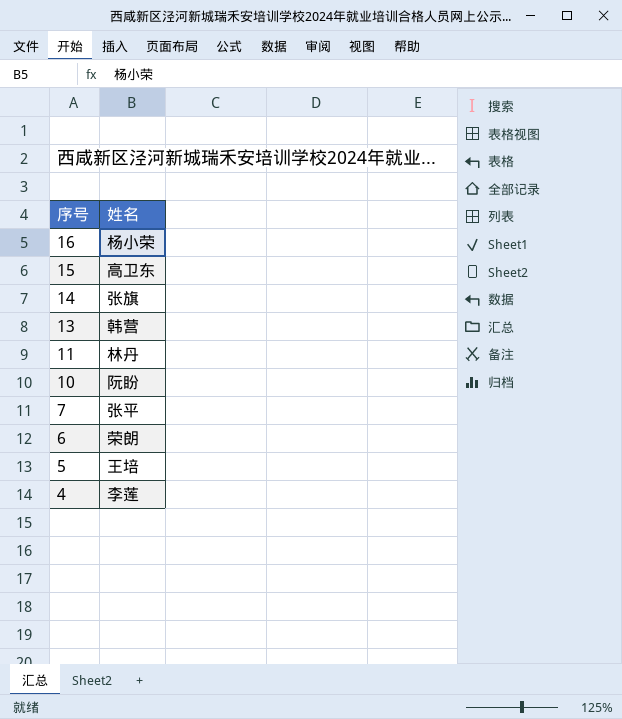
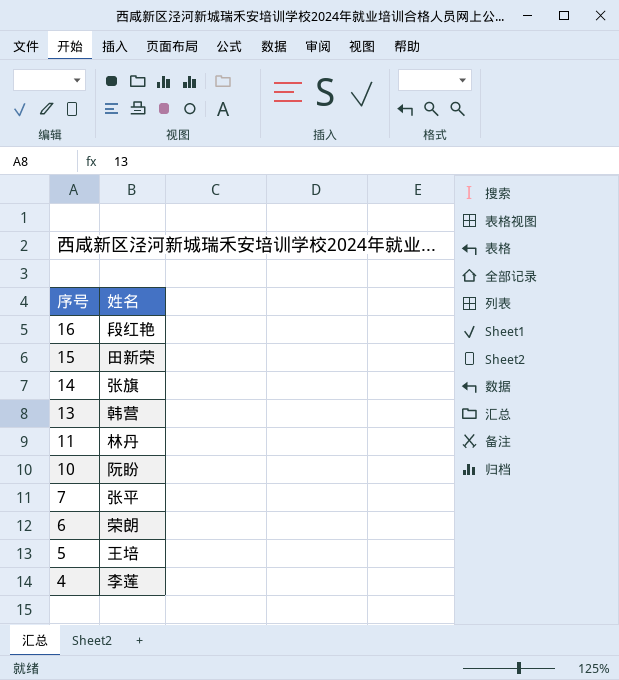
16 | 姓名: 杨小荣 -> 段红艳
15 | 姓名: 高卫东 -> 田新荣

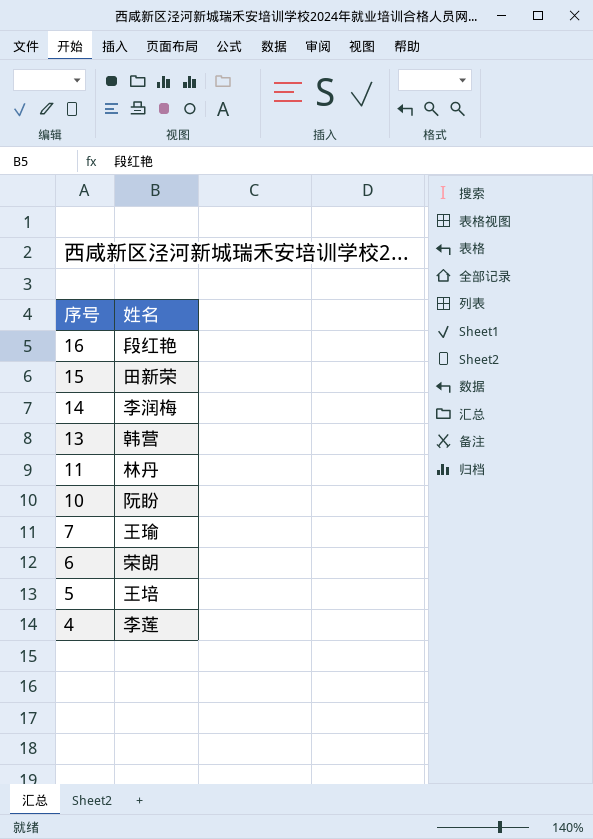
14 | 姓名: 张旗 -> 李润梅
7 | 姓名: 张平 -> 王瑜

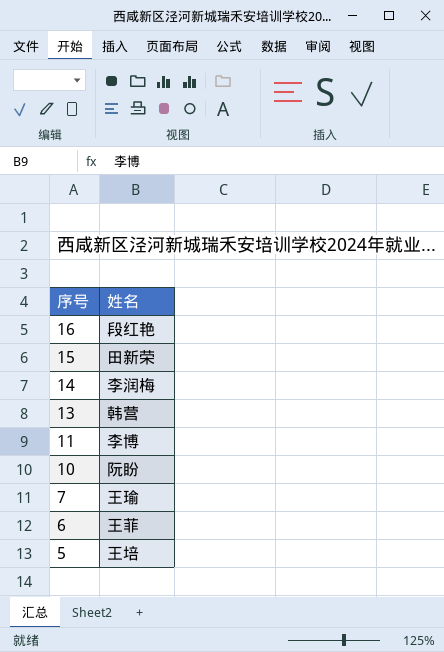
row 4: 李莲 -> none
11 | 姓名: 林丹 -> 李博
6 | 姓名: 荣朗 -> 王菲

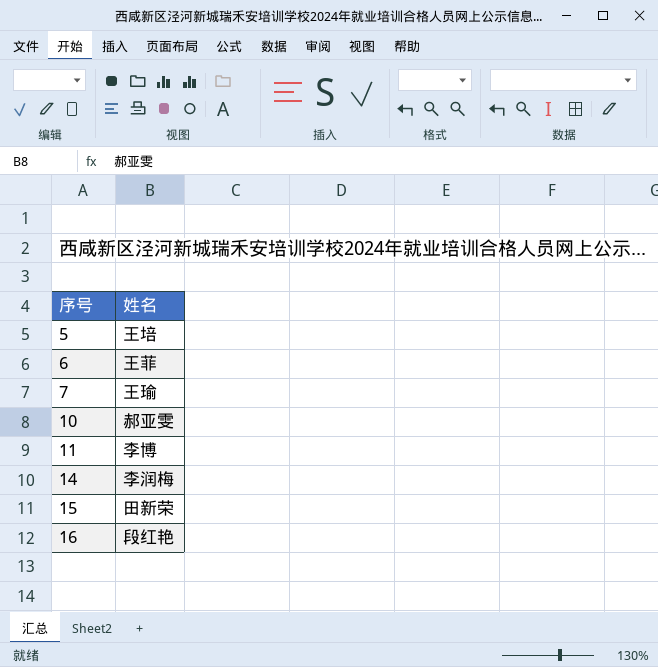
row order: 序号 descending -> 序号 ascending
row 13: 韩营 -> none
10 | 姓名: 阮盼 -> 郝亚雯

